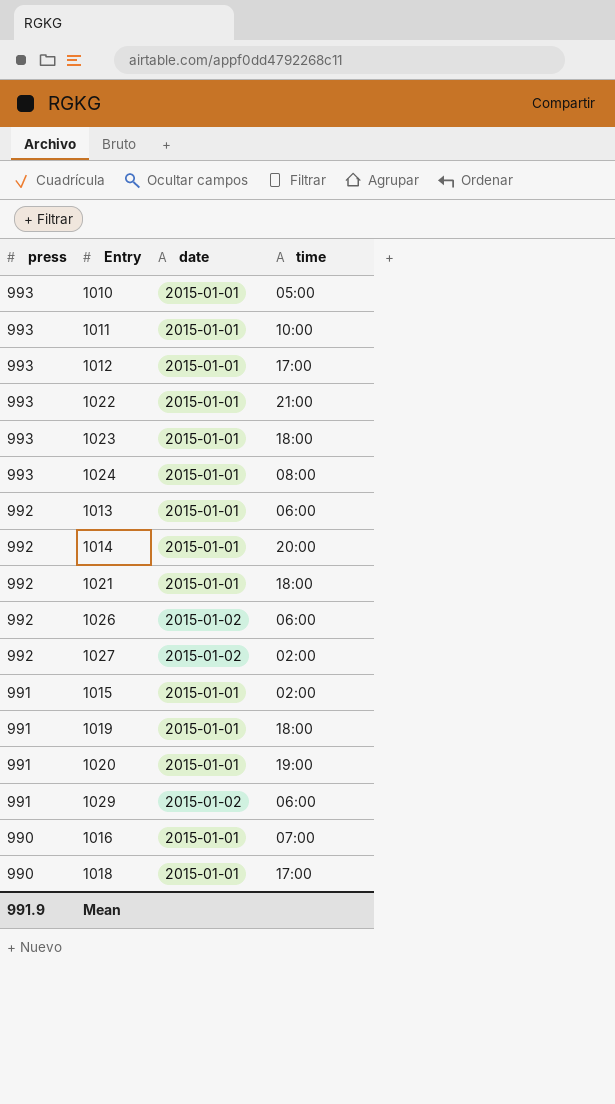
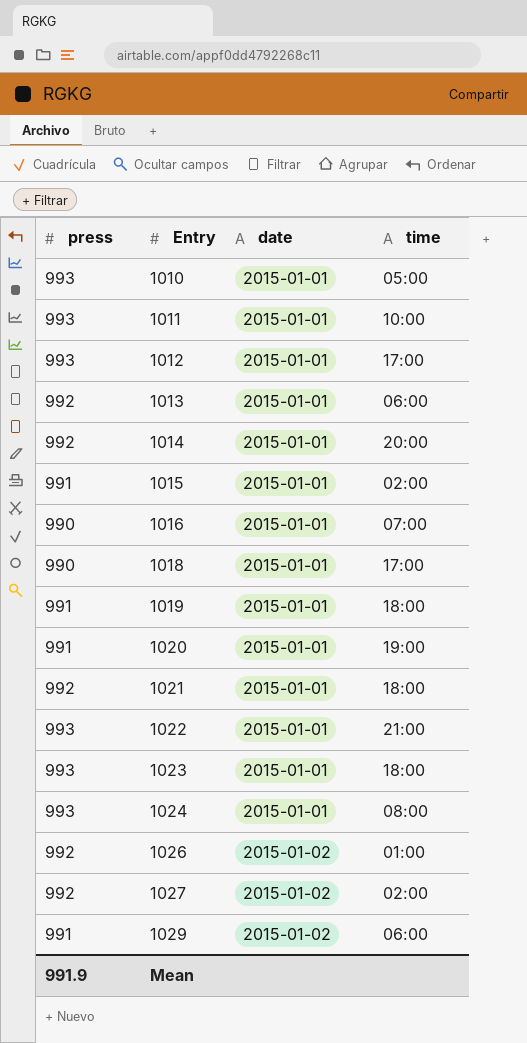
row order: press descending -> Entry ascending
1026 | time: 06:00 -> 01:00

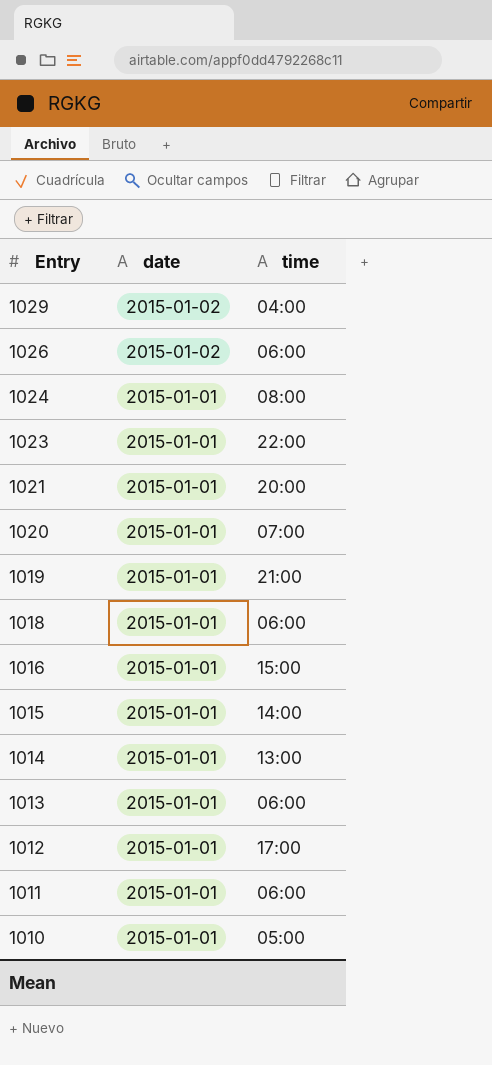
row order: Entry ascending -> Entry descending
column press | position: 1 -> none
row 1022: 993 | 2015-01-01 | 21:00 -> none
row 1027: 992 | 2015-01-02 | 02:00 -> none
1029 | time: 06:00 -> 04:00
1026 | time: 01:00 -> 06:00
1023 | time: 18:00 -> 22:00
1021 | time: 18:00 -> 20:00
1020 | time: 19:00 -> 07:00
1019 | time: 18:00 -> 21:00
1018 | time: 17:00 -> 06:00
1016 | time: 07:00 -> 15:00
1015 | time: 02:00 -> 14:00
1014 | time: 20:00 -> 13:00
1011 | time: 10:00 -> 06:00

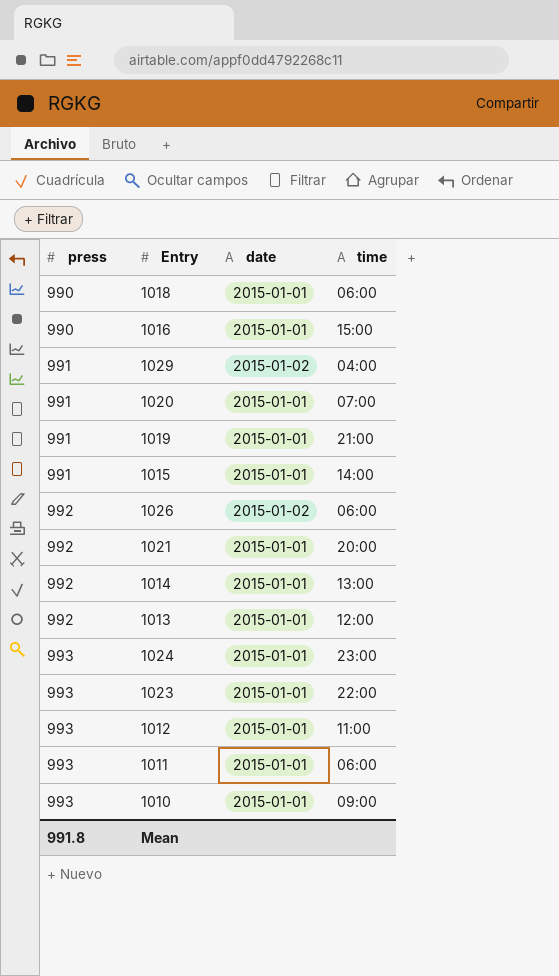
row order: Entry descending -> press ascending
column press | position: none -> 1
1013 | time: 06:00 -> 12:00
1024 | time: 08:00 -> 23:00
1012 | time: 17:00 -> 11:00
1010 | time: 05:00 -> 09:00

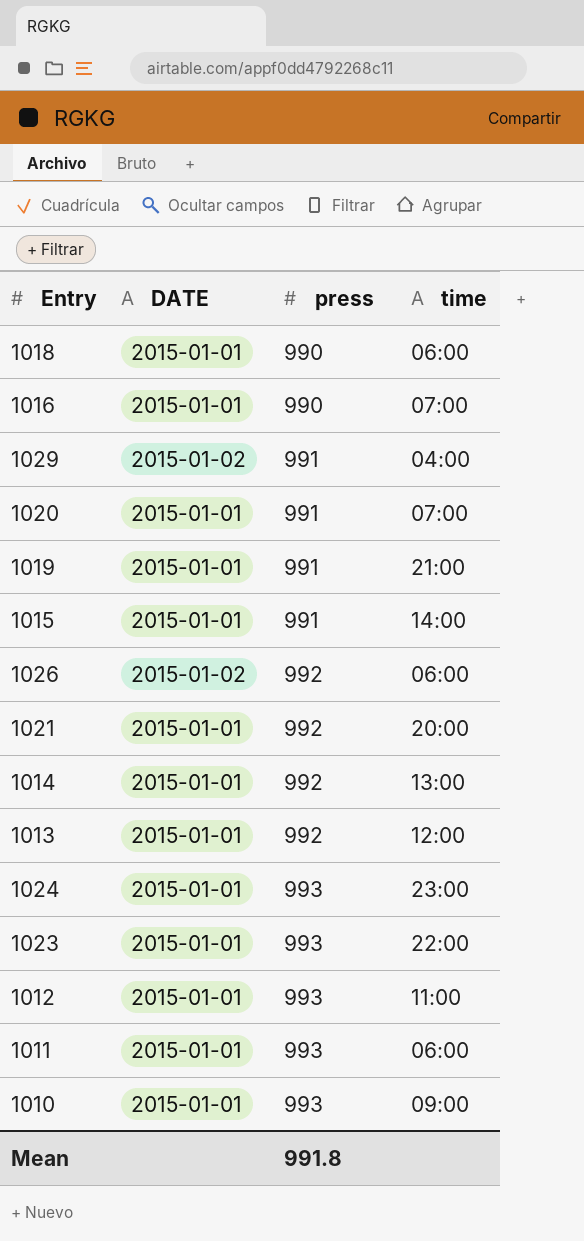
column name: date -> DATE
column press | position: 1 -> 3
1016 | time: 15:00 -> 07:00

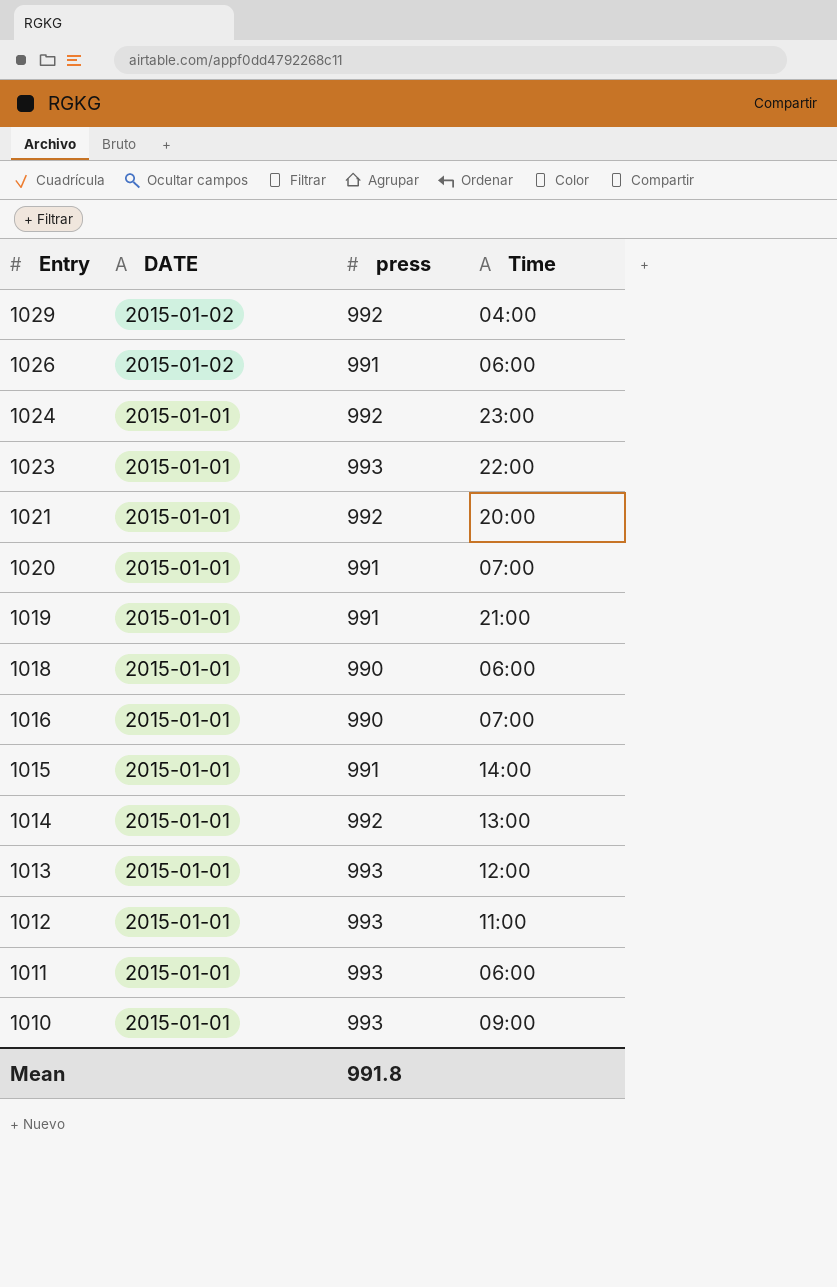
row order: press ascending -> Entry descending
column name: time -> Time
1029 | press: 991 -> 992
1026 | press: 992 -> 991
1024 | press: 993 -> 992
1013 | press: 992 -> 993

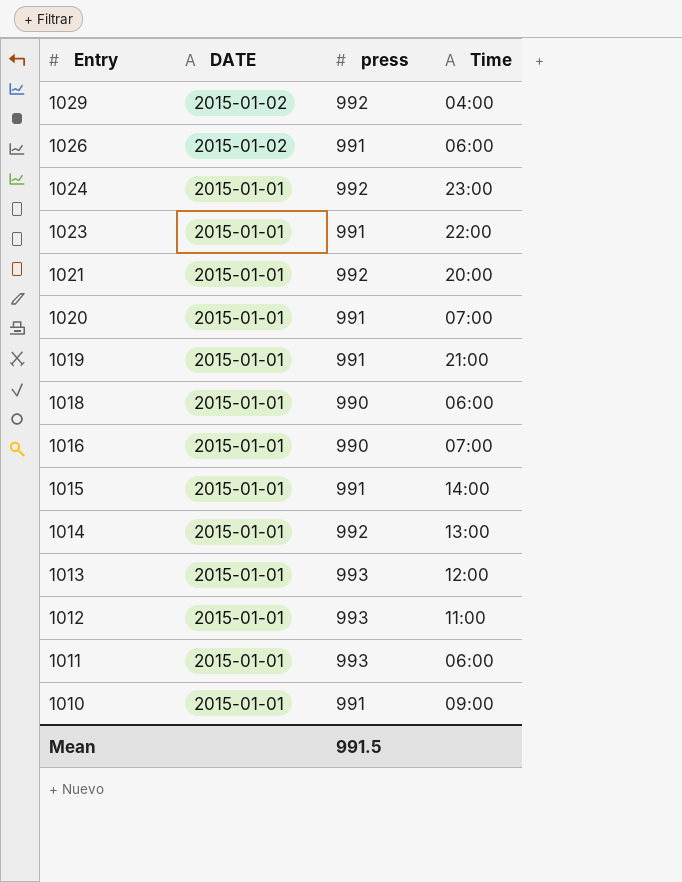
1023 | press: 993 -> 991
1010 | press: 993 -> 991
Mean | press: 991.8 -> 991.5

